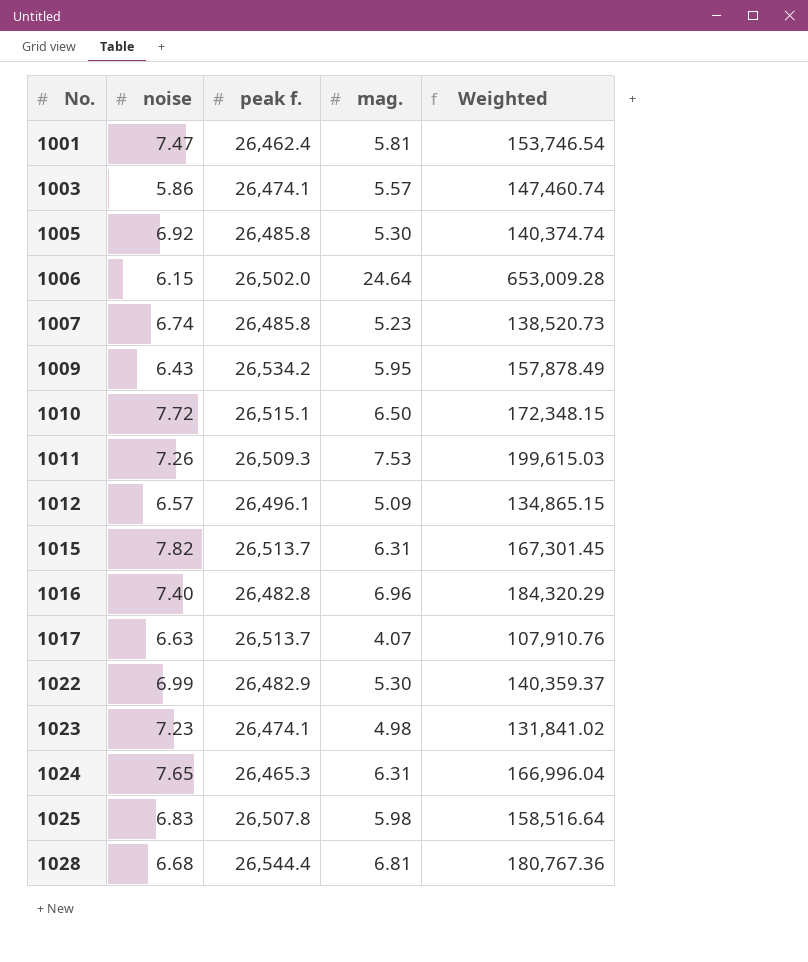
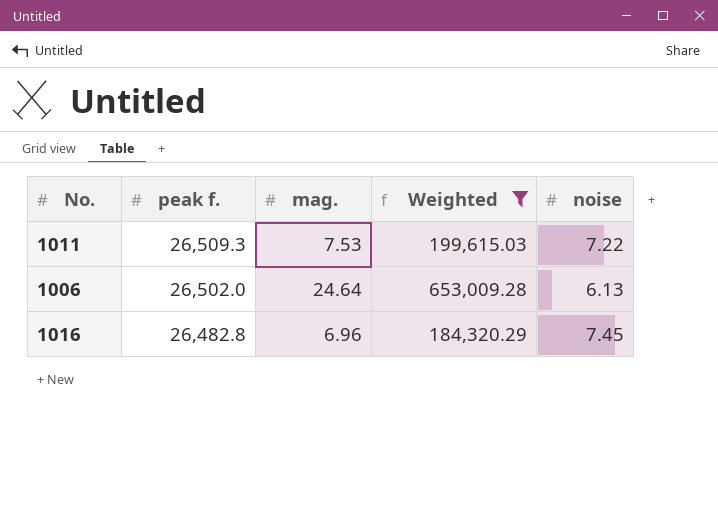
filter: none -> Weighted >= 184,320.29
row order: No. ascending -> peak f. descending
column noise | position: 2 -> 5
1011 | noise: 7.26 -> 7.22
1006 | noise: 6.15 -> 6.13
1016 | noise: 7.40 -> 7.45

